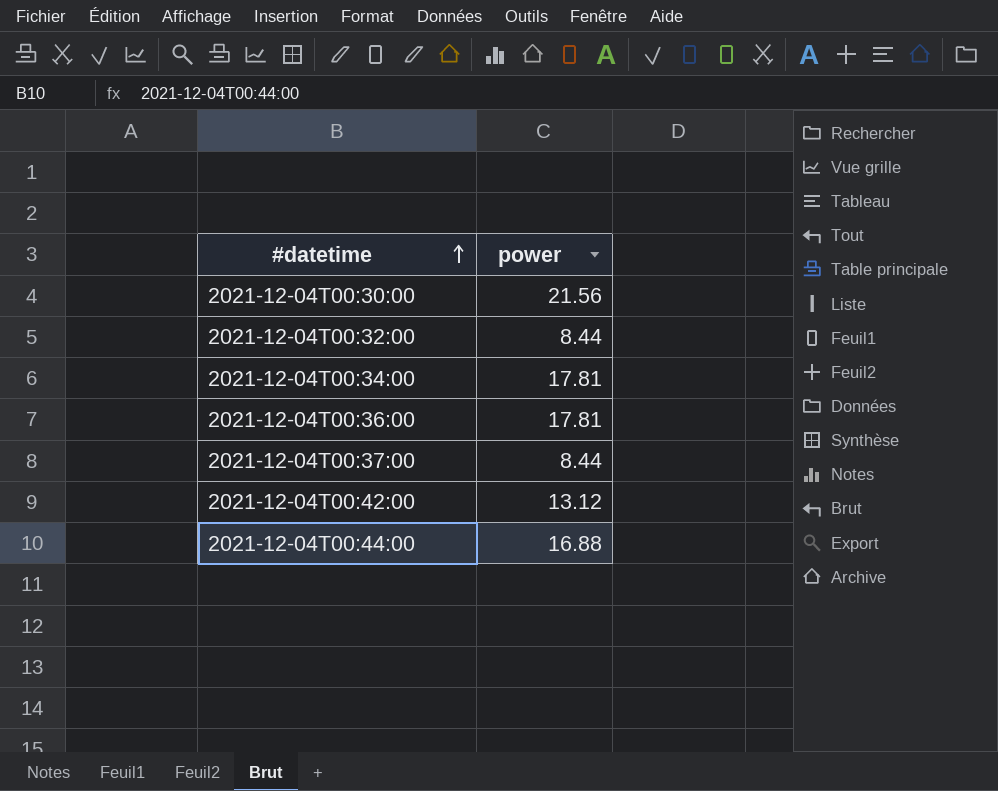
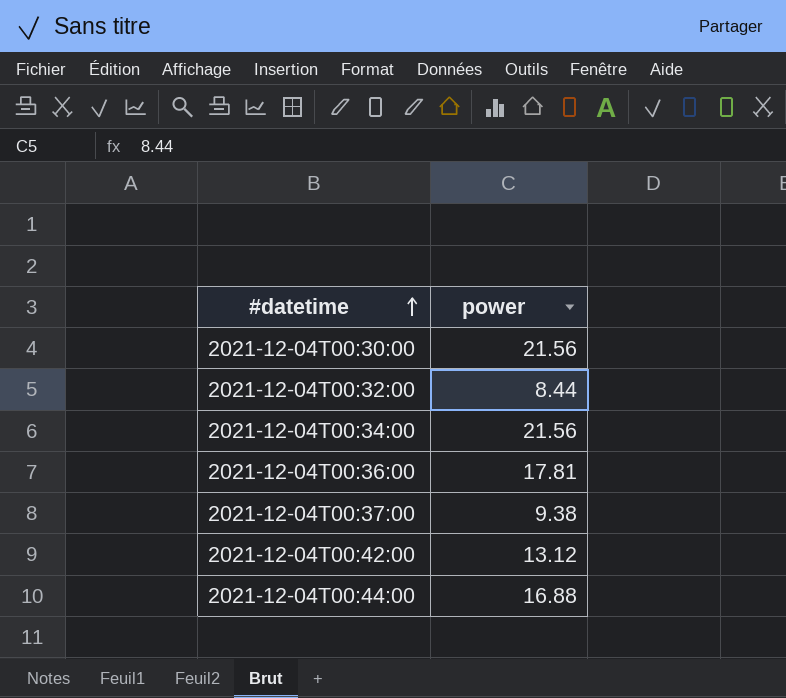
2021-12-04T00:34:00 | power: 17.81 -> 21.56
2021-12-04T00:37:00 | power: 8.44 -> 9.38

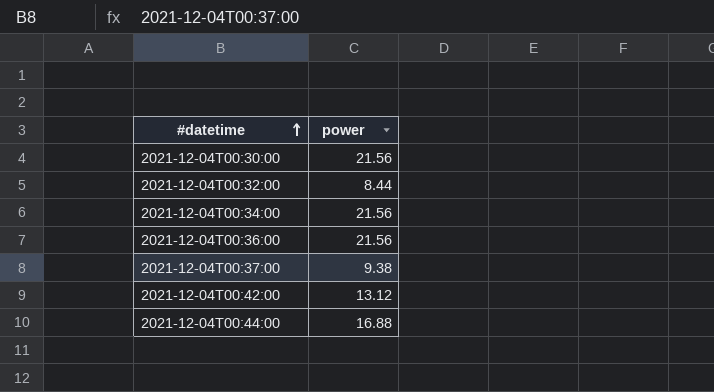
2021-12-04T00:36:00 | power: 17.81 -> 21.56

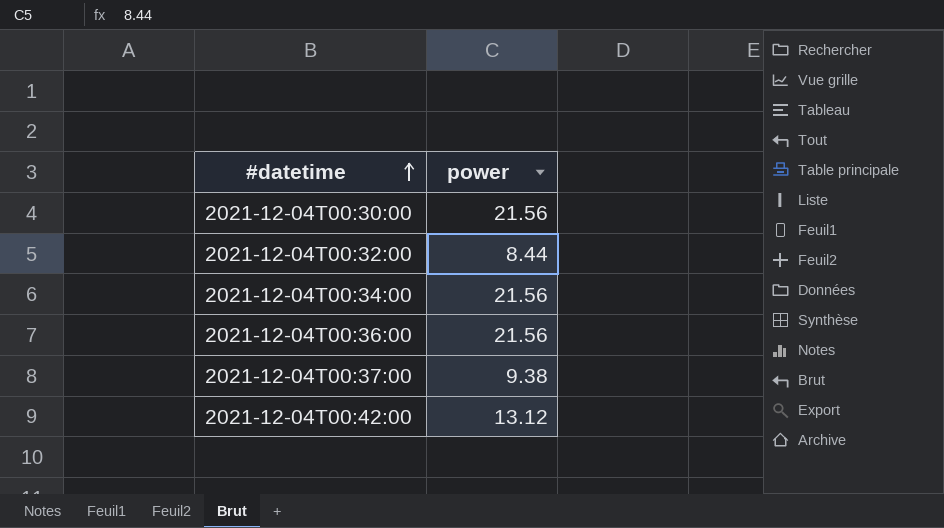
row 2021-12-04T00:44:00: 16.88 -> none

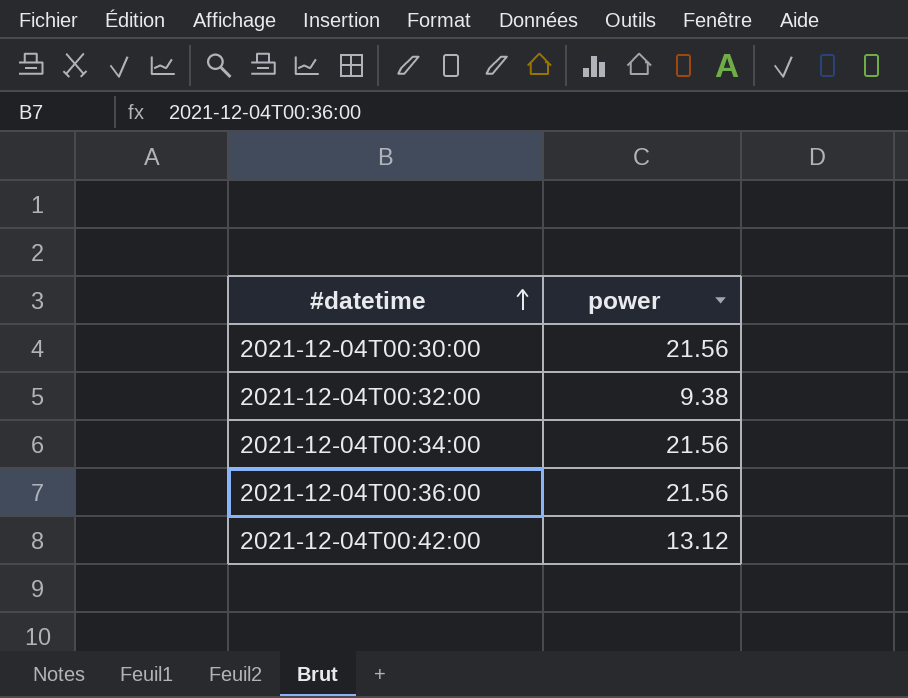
row 2021-12-04T00:37:00: 9.38 -> none
2021-12-04T00:32:00 | power: 8.44 -> 9.38

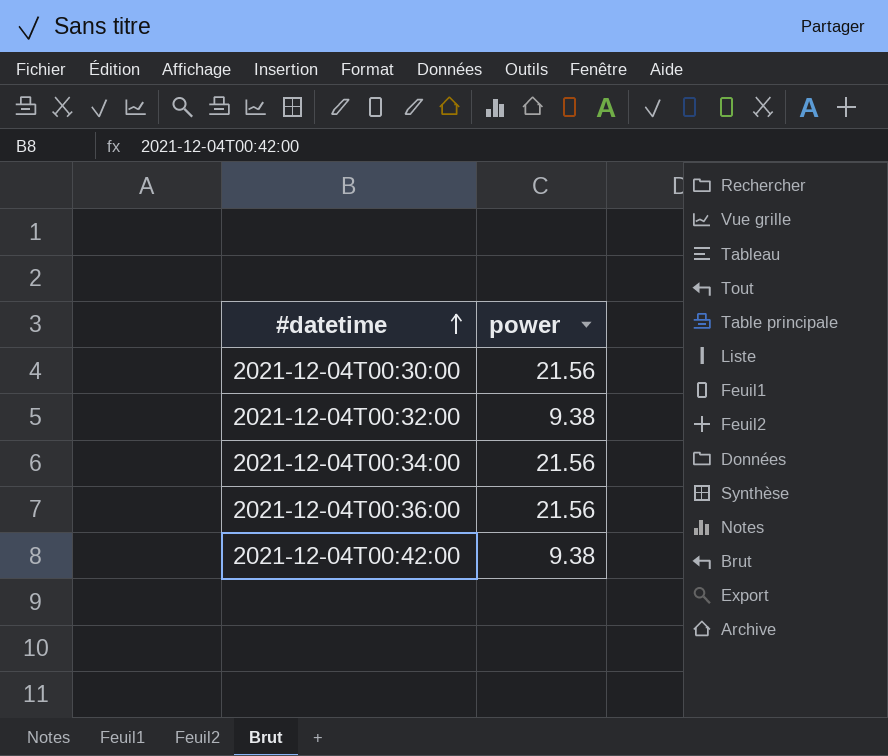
2021-12-04T00:42:00 | power: 13.12 -> 9.38

